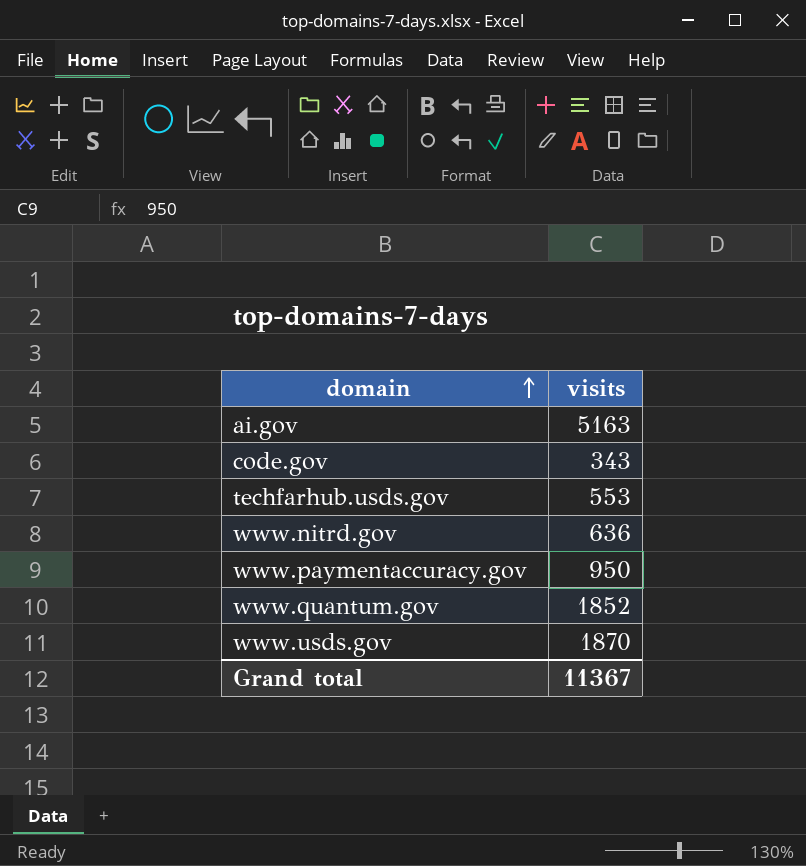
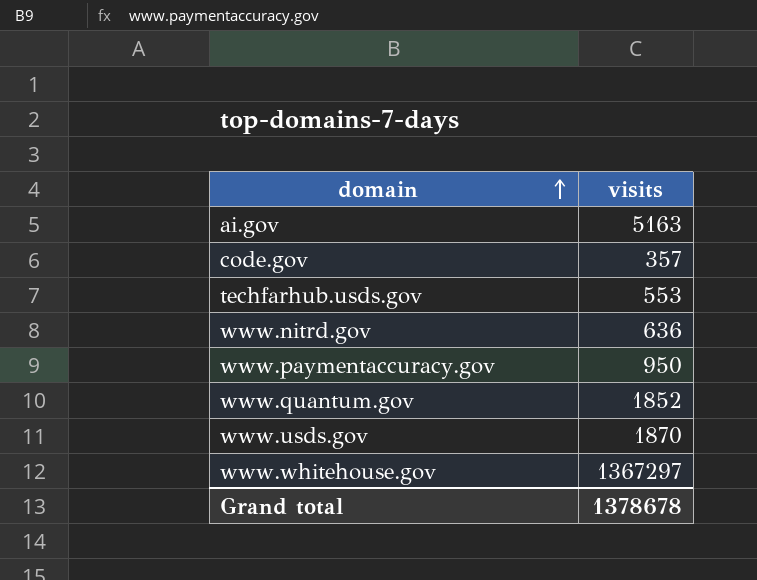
code.gov | visits: 343 -> 357
row www.whitehouse.gov: none -> 1367297
Grand total | visits: 11367 -> 1378678

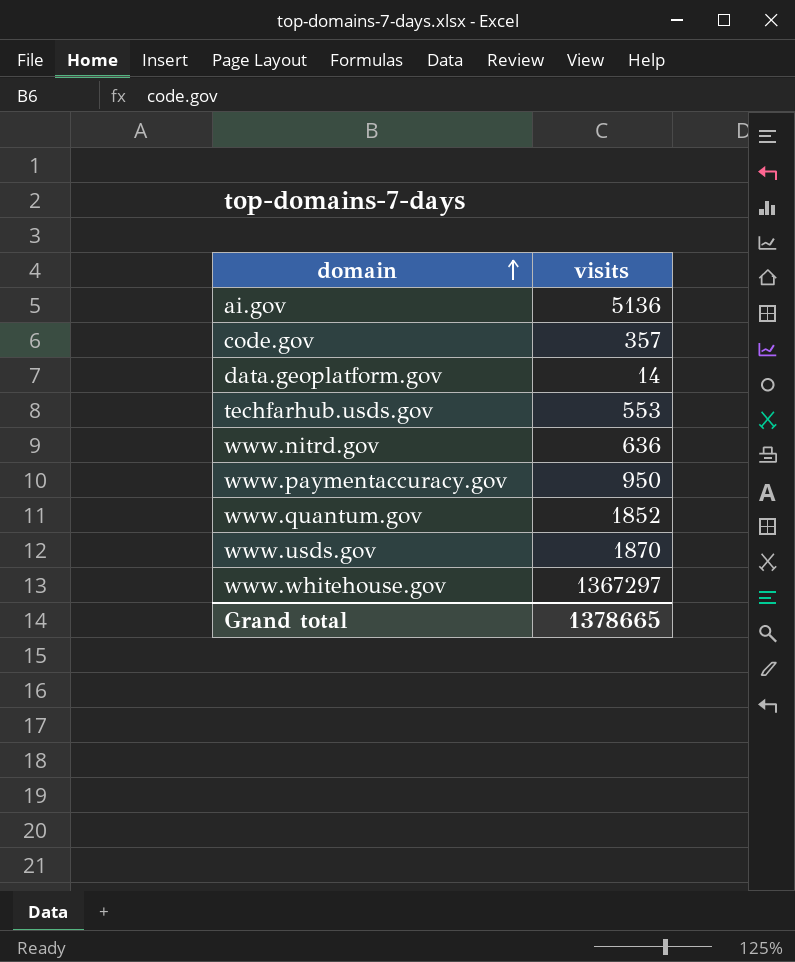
ai.gov | visits: 5163 -> 5136
row data.geoplatform.gov: none -> 14
Grand total | visits: 1378678 -> 1378665

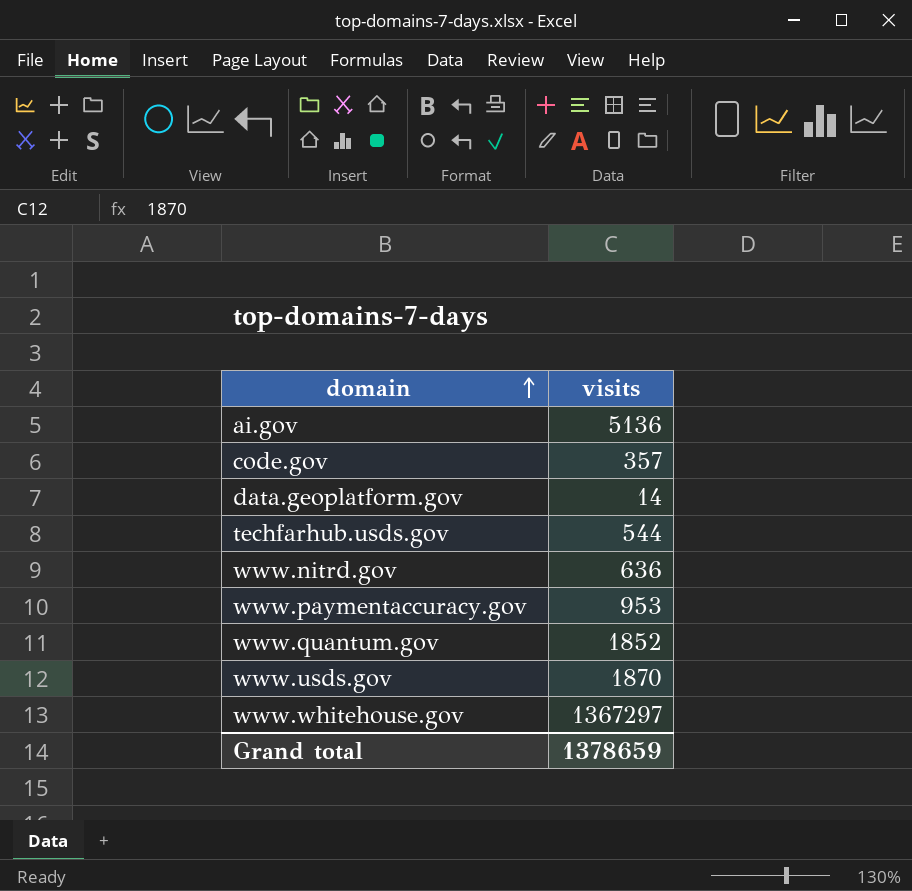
techfarhub.usds.gov | visits: 553 -> 544
www.paymentaccuracy.gov | visits: 950 -> 953
Grand total | visits: 1378665 -> 1378659

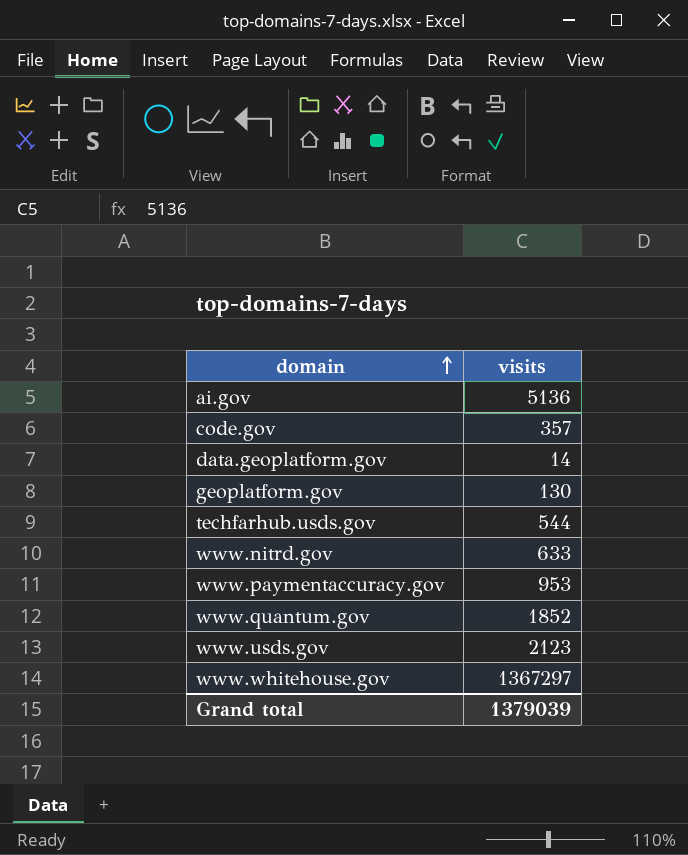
row geoplatform.gov: none -> 130
www.nitrd.gov | visits: 636 -> 633
www.usds.gov | visits: 1870 -> 2123
Grand total | visits: 1378659 -> 1379039

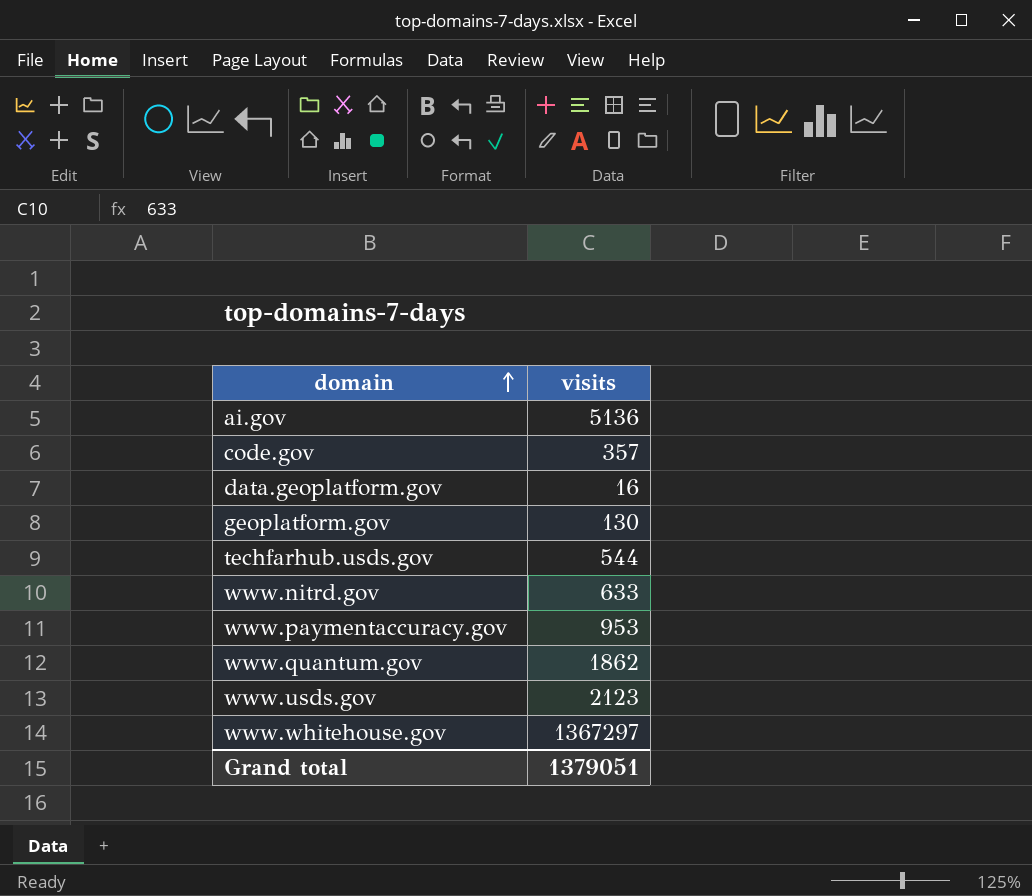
data.geoplatform.gov | visits: 14 -> 16
www.quantum.gov | visits: 1852 -> 1862
Grand total | visits: 1379039 -> 1379051

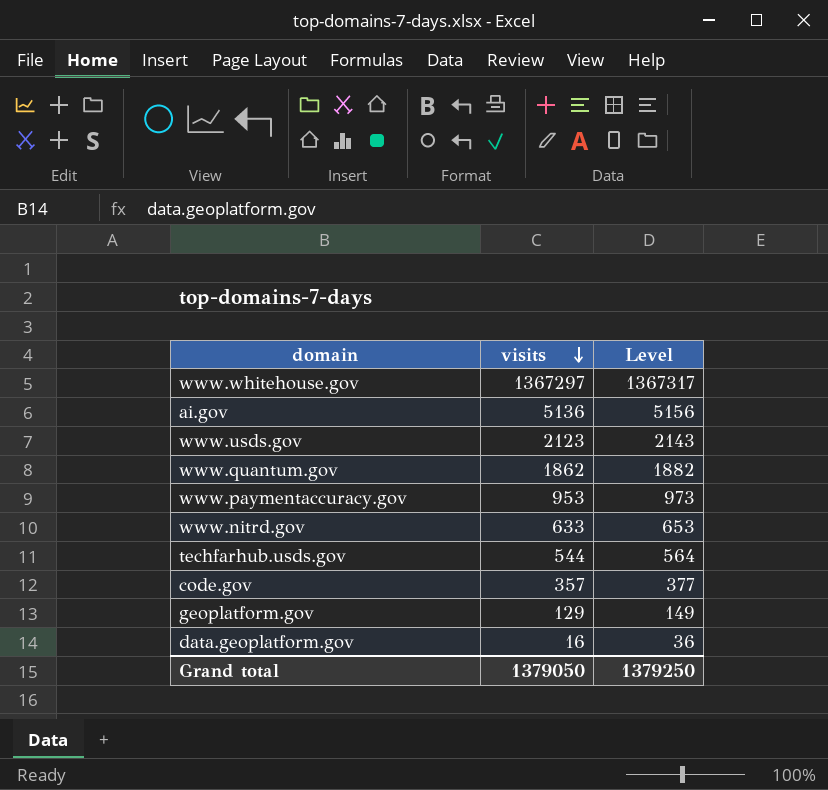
row order: domain ascending -> visits descending
column Level | formula: none -> [visits] + 20
geoplatform.gov | visits: 130 -> 129
Grand total | visits: 1379051 -> 1379050

